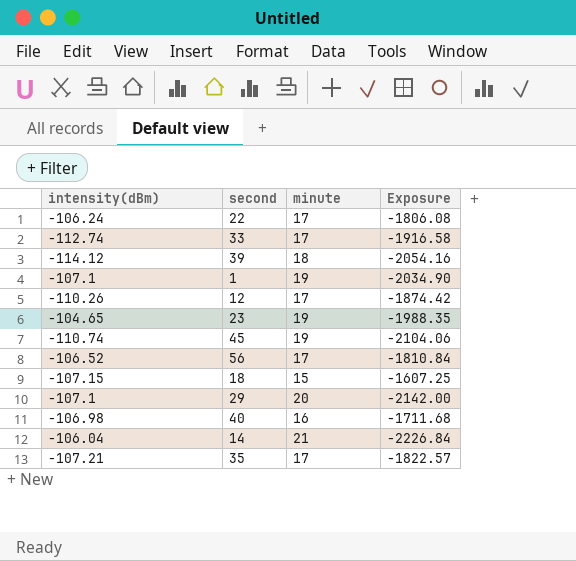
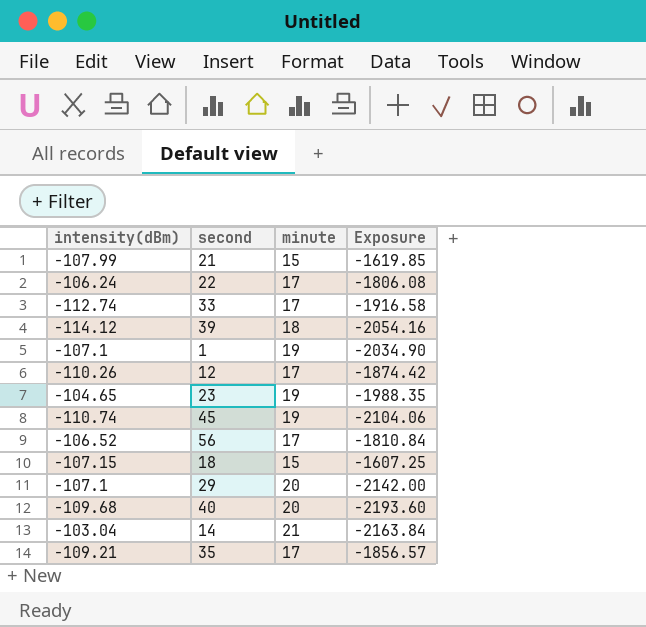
row 21: none -> -107.99 | 15 | -1619.85
40 | intensity(dBm): -106.98 -> -109.68
40 | minute: 16 -> 20
40 | Exposure: -1711.68 -> -2193.60
14 | intensity(dBm): -106.04 -> -103.04
14 | Exposure: -2226.84 -> -2163.84
35 | intensity(dBm): -107.21 -> -109.21
35 | Exposure: -1822.57 -> -1856.57

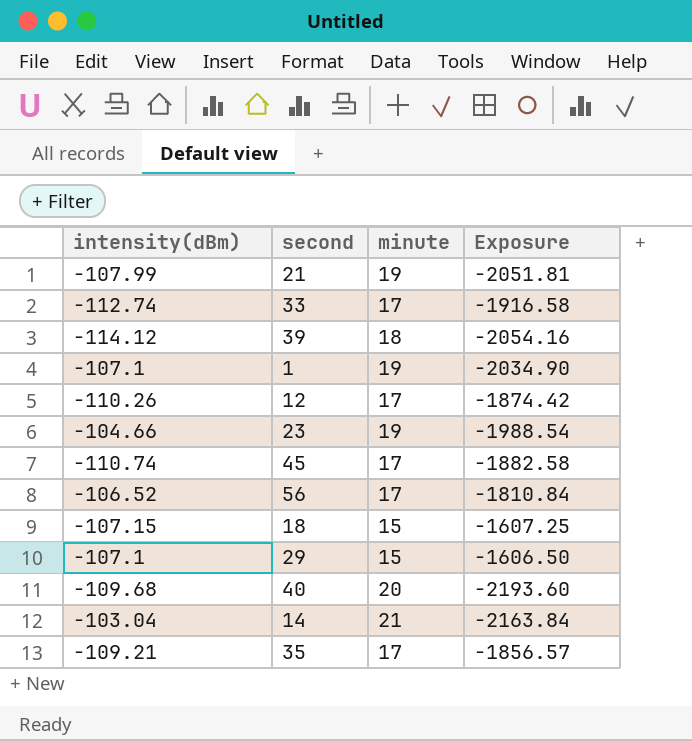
row 22: -106.24 | 17 | -1806.08 -> none
21 | minute: 15 -> 19
21 | Exposure: -1619.85 -> -2051.81
23 | intensity(dBm): -104.65 -> -104.66
23 | Exposure: -1988.35 -> -1988.54
45 | minute: 19 -> 17
45 | Exposure: -2104.06 -> -1882.58
29 | minute: 20 -> 15
29 | Exposure: -2142.00 -> -1606.50

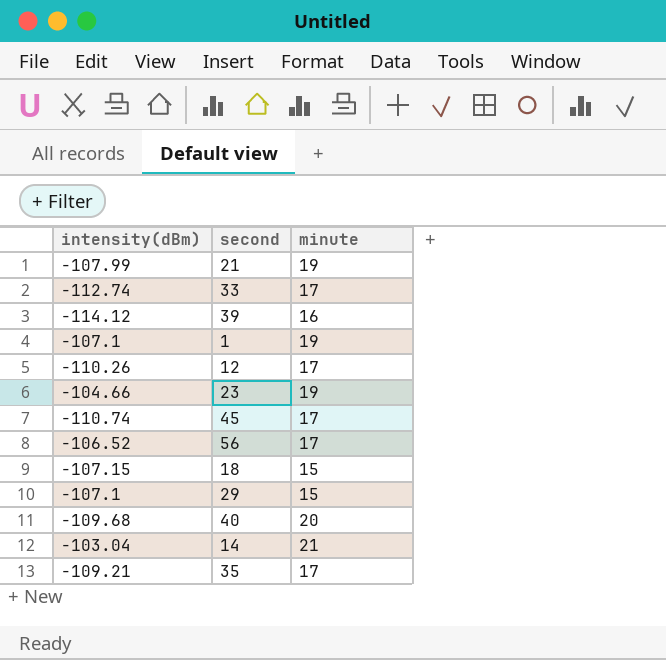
column Exposure | formula: [intensity(dBm)] * [minute] -> none
39 | minute: 18 -> 16

